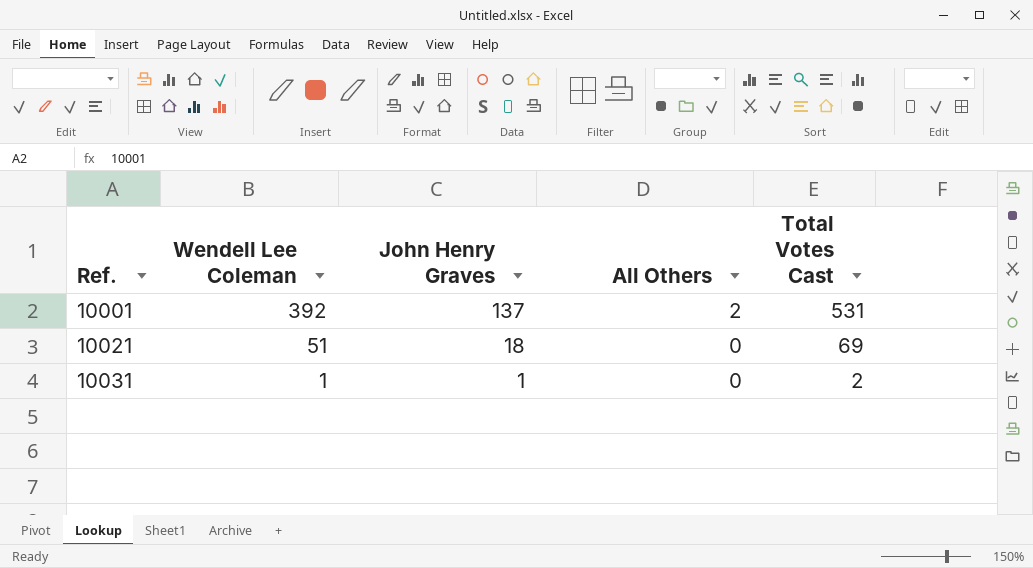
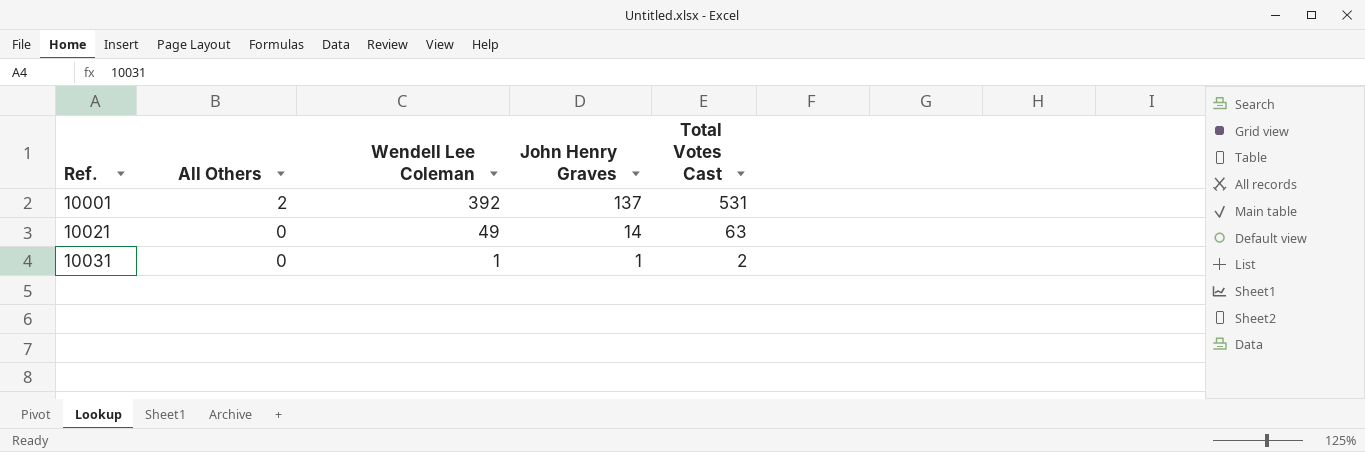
column All Others | position: 4 -> 2
10021 | Wendell Lee Coleman: 51 -> 49
10021 | John Henry Graves: 18 -> 14
10021 | Total Votes Cast: 69 -> 63

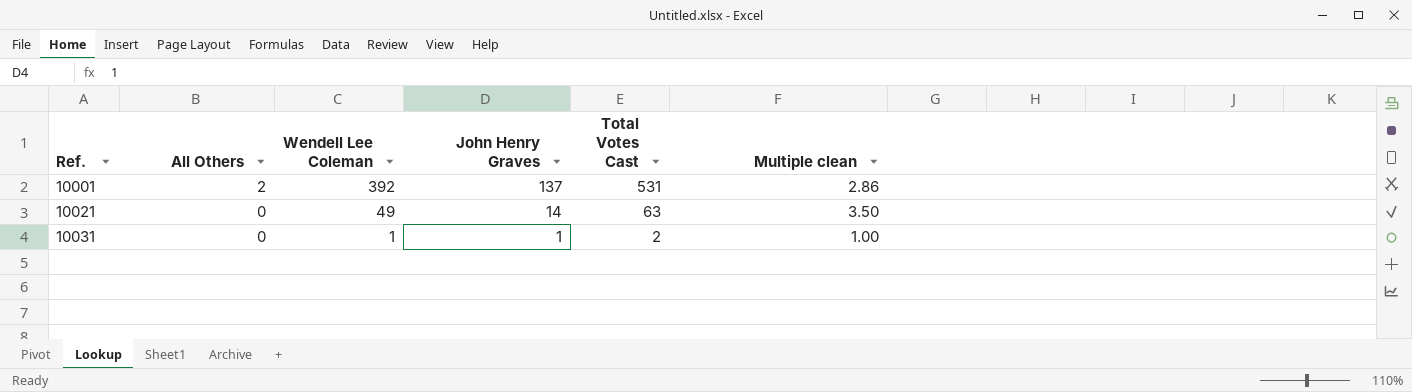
column Multiple clean | formula: none -> [Wendell Lee Coleman] / [John Henry Graves]

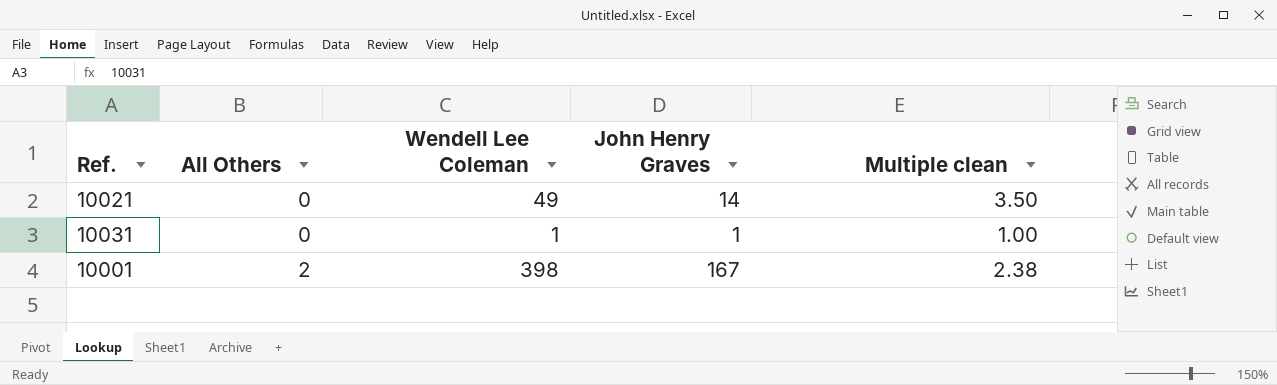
row order: Ref. ascending -> All Others ascending
column Total Votes Cast | formula: [All Others] + [Wendell Lee Coleman] + [John Henry Graves] -> none
10001 | Wendell Lee Coleman: 392 -> 398
10001 | John Henry Graves: 137 -> 167
10001 | Multiple clean: 2.86 -> 2.38

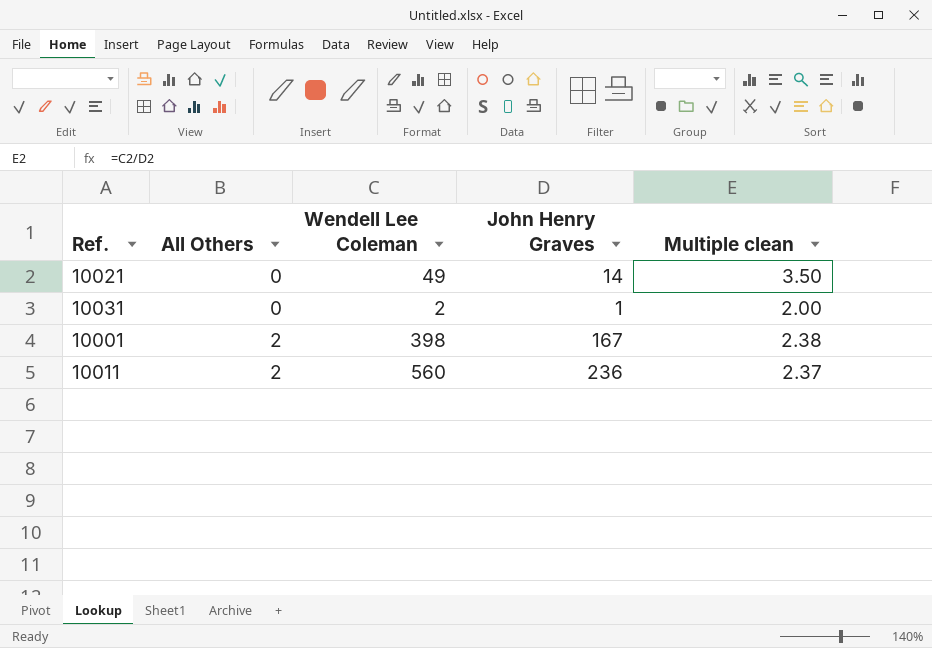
10031 | Wendell Lee Coleman: 1 -> 2
10031 | Multiple clean: 1.00 -> 2.00
row 10011: none -> 2 | 560 | 236 | 2.37

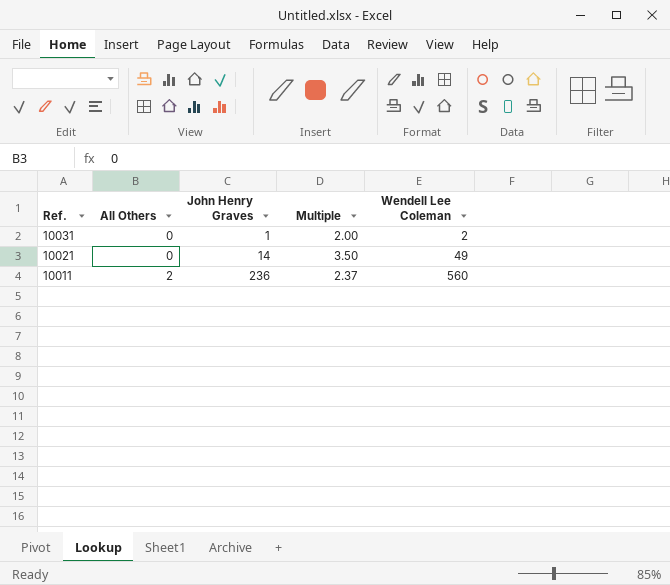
row order: All Others ascending -> Ref. descending
column name: Multiple clean -> Multiple
column Wendell Lee Coleman | position: 3 -> 5
row 10001: 2 | 398 | 167 | 2.38 -> none

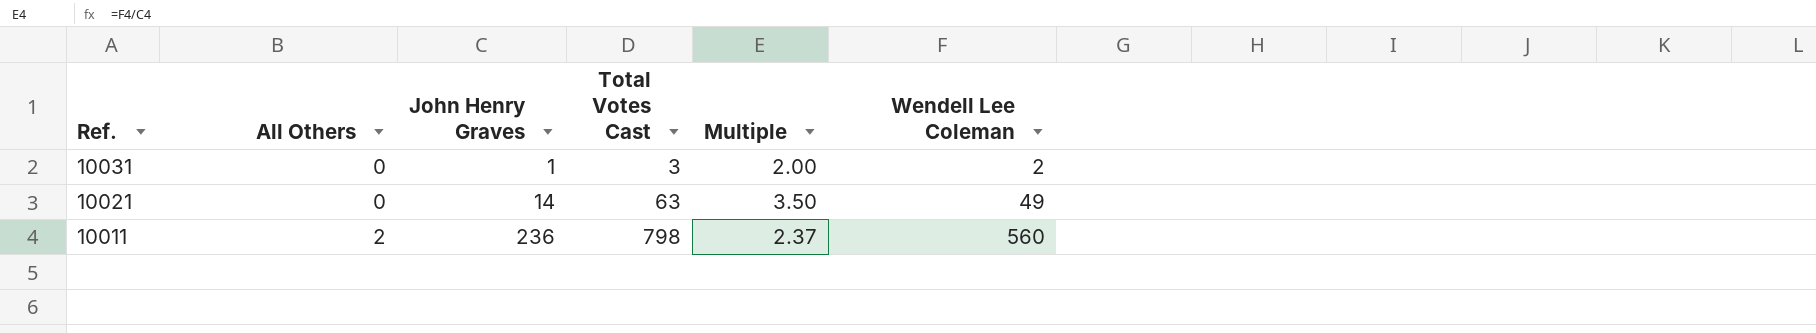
column Total Votes Cast | formula: none -> [All Others] + [John Henry Graves] + [Wendell Lee Coleman]

